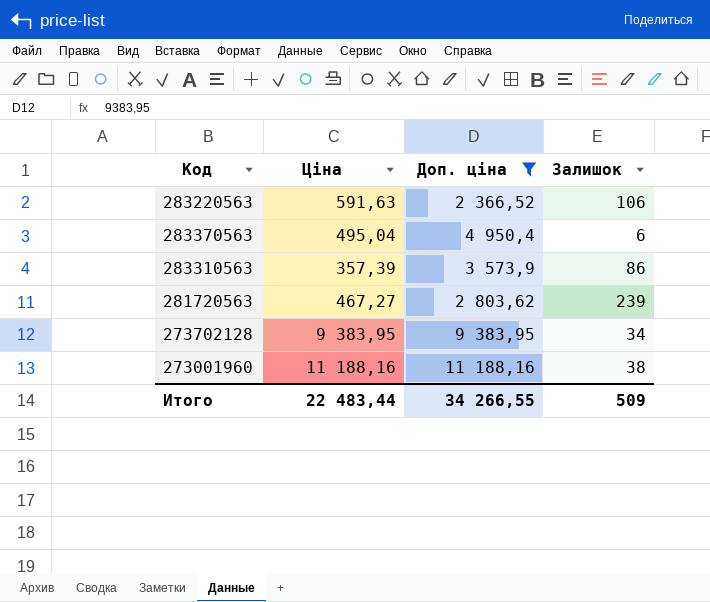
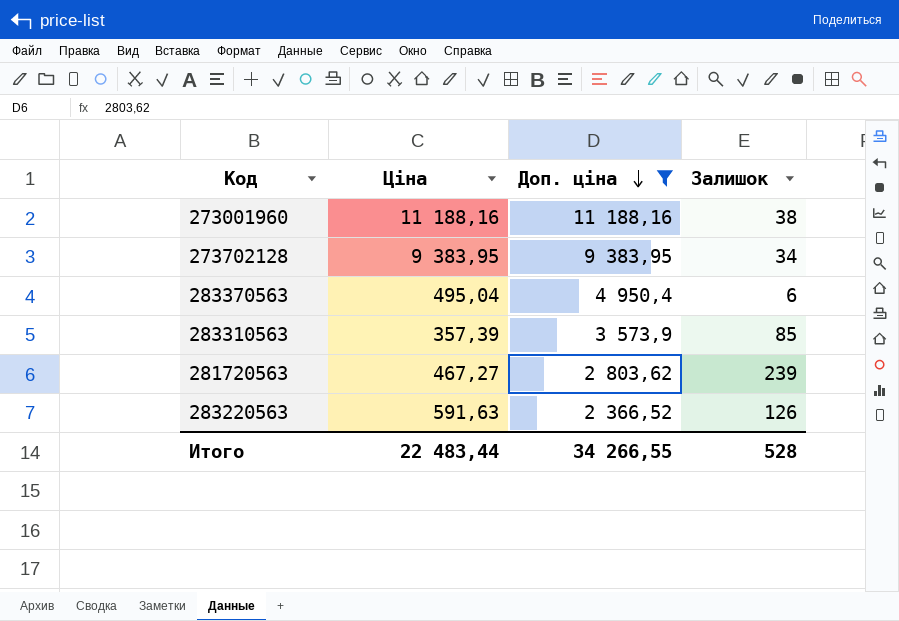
row order: none -> Доп. ціна descending
283310563 | Залишок: 86 -> 85
283220563 | Залишок: 106 -> 126
Итого | Залишок: 509 -> 528

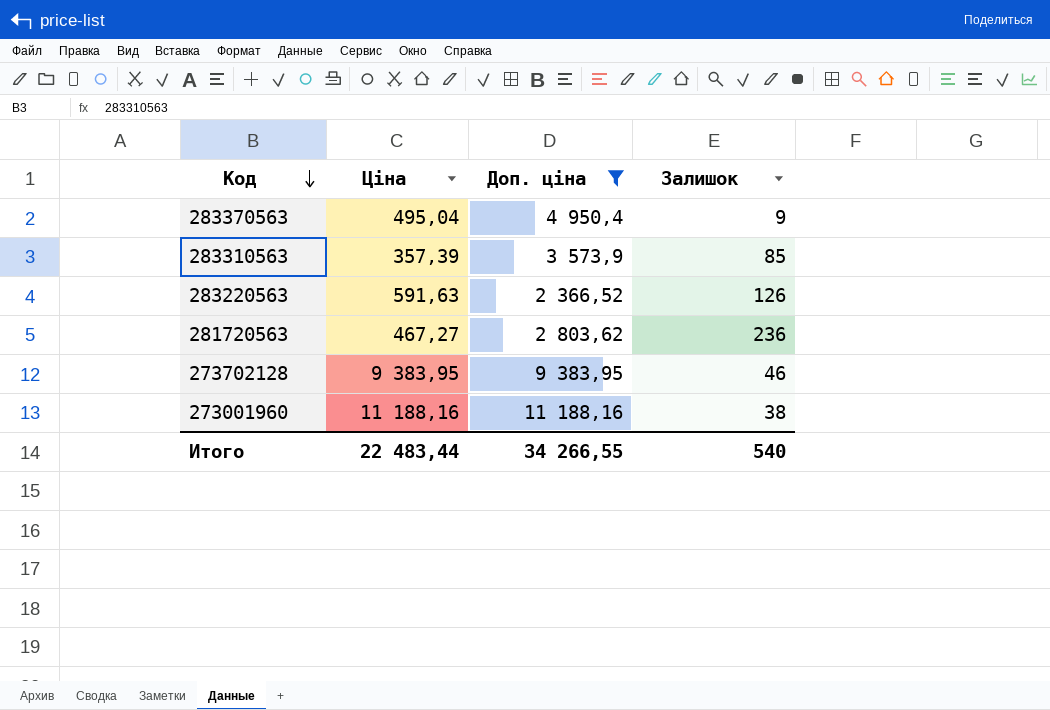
row order: Доп. ціна descending -> Код descending
283370563 | Залишок: 6 -> 9
281720563 | Залишок: 239 -> 236
273702128 | Залишок: 34 -> 46
Итого | Залишок: 528 -> 540

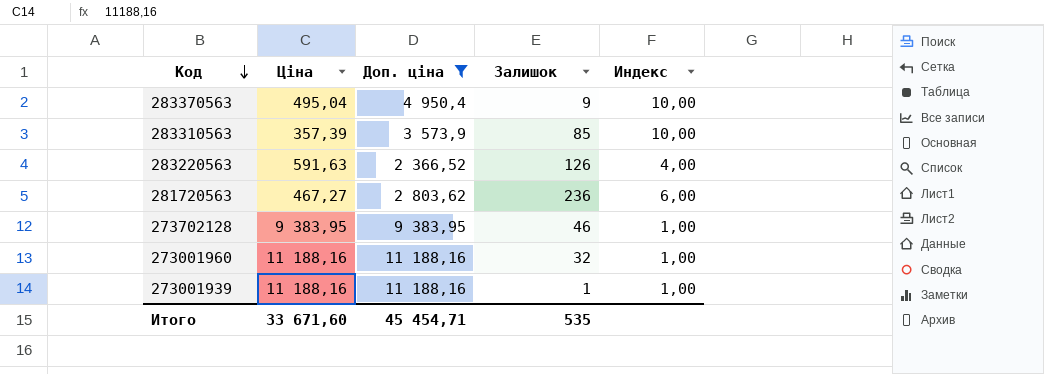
column Индекс | formula: none -> [Доп. ціна] / [Ціна]
273001960 | Залишок: 38 -> 32
row 273001939: none -> 11 188,16 | 11 188,16 | 1 | 1,00
Итого | Ціна: 22 483,44 -> 33 671,60
Итого | Доп. ціна: 34 266,55 -> 45 454,71
Итого | Залишок: 540 -> 535

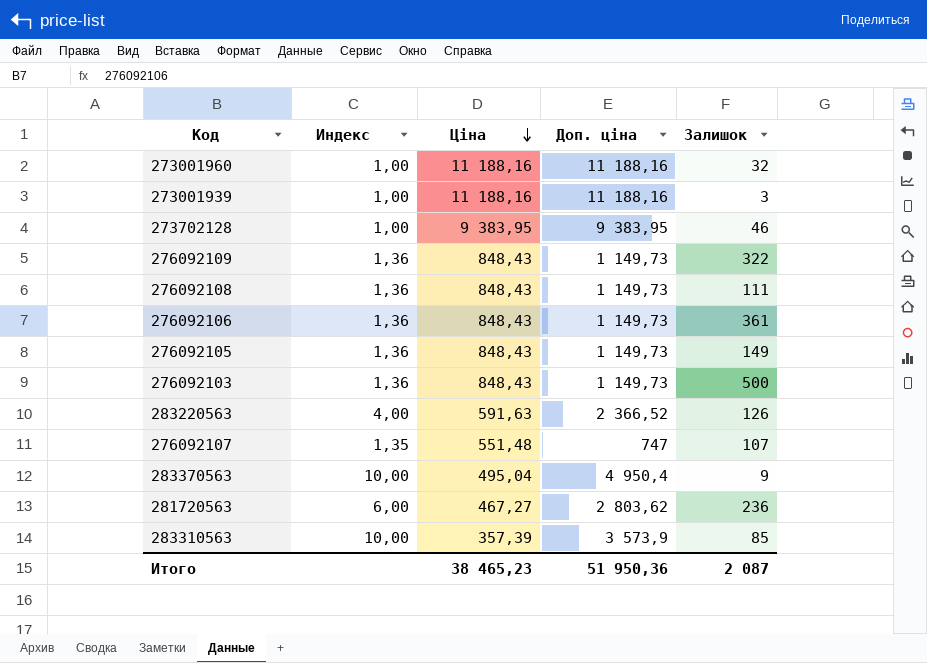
filter: Доп. ціна >= 2 366,52 -> none
row order: Код descending -> Ціна descending
column Индекс | position: 5 -> 2
273001939 | Залишок: 1 -> 3
Итого | Ціна: 33 671,60 -> 38 465,23
Итого | Доп. ціна: 45 454,71 -> 51 950,36
Итого | Залишок: 535 -> 2 087

